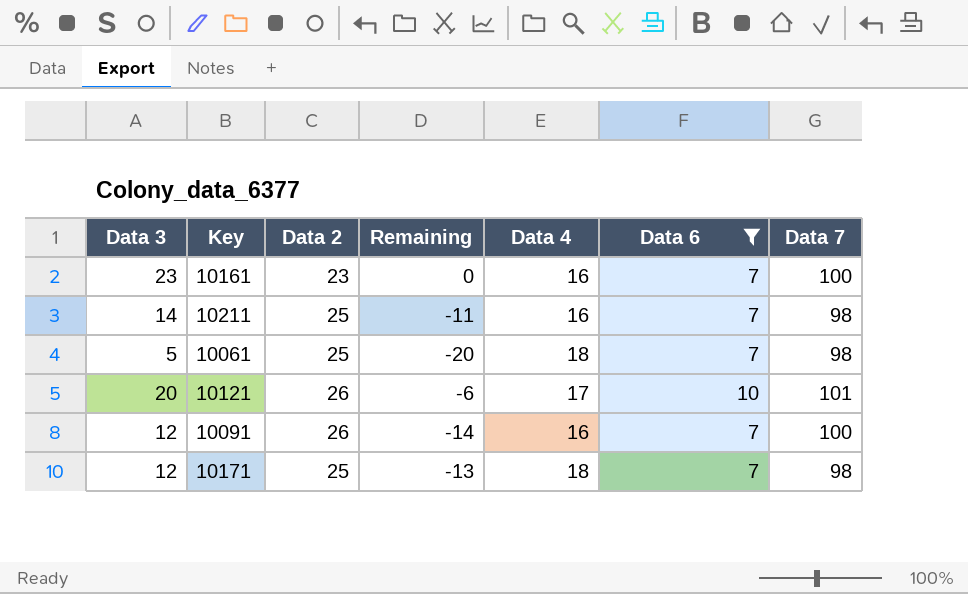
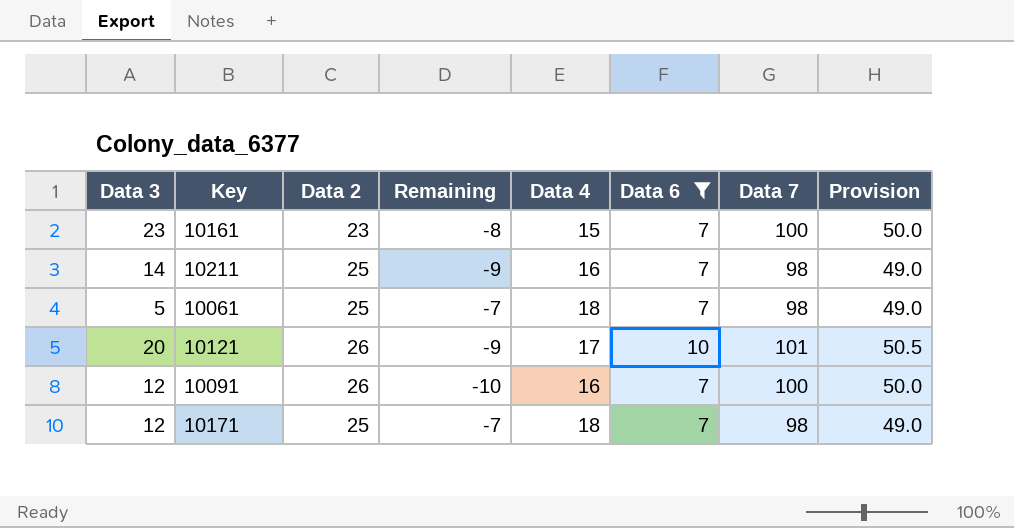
column Remaining | formula: [Data 3] - [Data 2] -> [Data 4] - [Data 2]
column Provision | formula: none -> [Data 7] * 0.5
10161 | Data 4: 16 -> 15

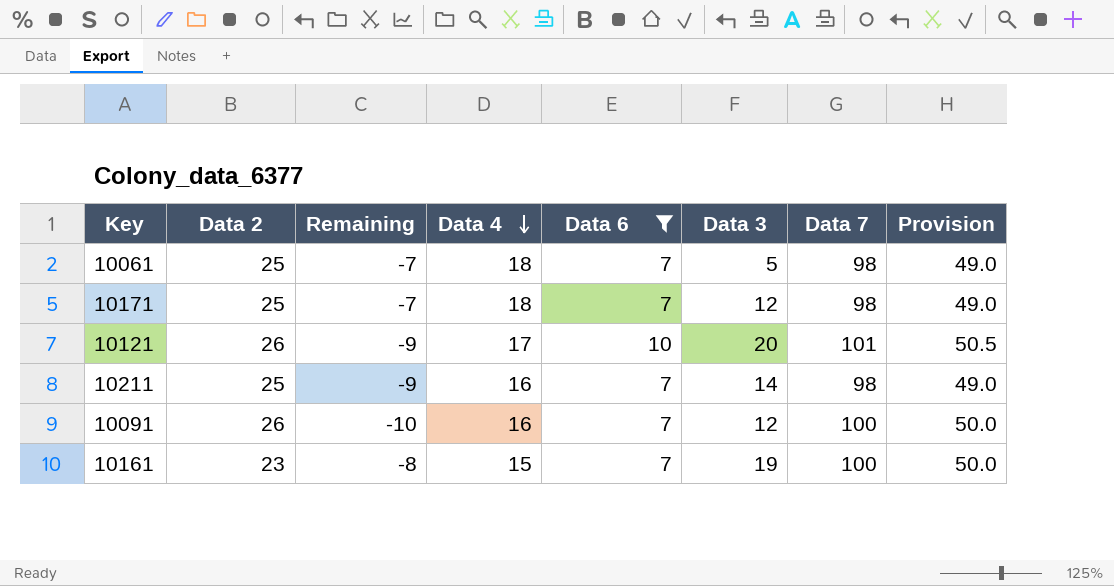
row order: none -> Data 4 descending
column Data 3 | position: 1 -> 6
10161 | Data 3: 23 -> 19

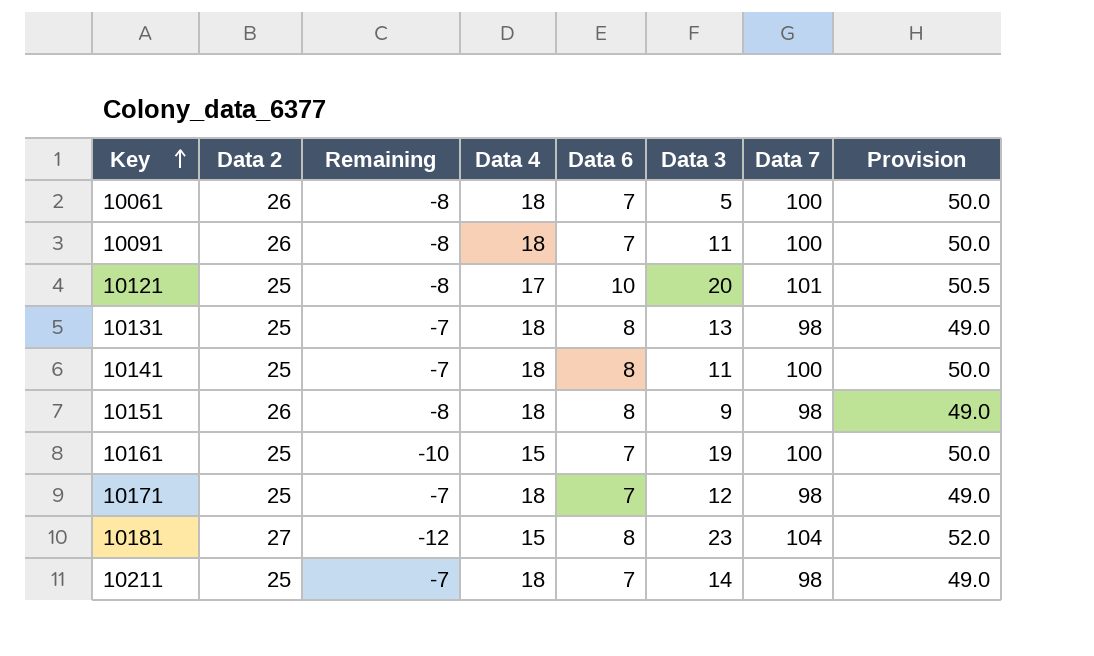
filter: Data 6 != 8 -> none
row order: Data 4 descending -> Key ascending
10061 | Data 2: 25 -> 26
10061 | Remaining: -7 -> -8
10061 | Data 7: 98 -> 100
10061 | Provision: 49.0 -> 50.0
10091 | Remaining: -10 -> -8
10091 | Data 4: 16 -> 18
10091 | Data 3: 12 -> 11
10121 | Data 2: 26 -> 25
10121 | Remaining: -9 -> -8
10161 | Data 2: 23 -> 25
10161 | Remaining: -8 -> -10
10211 | Remaining: -9 -> -7
10211 | Data 4: 16 -> 18

